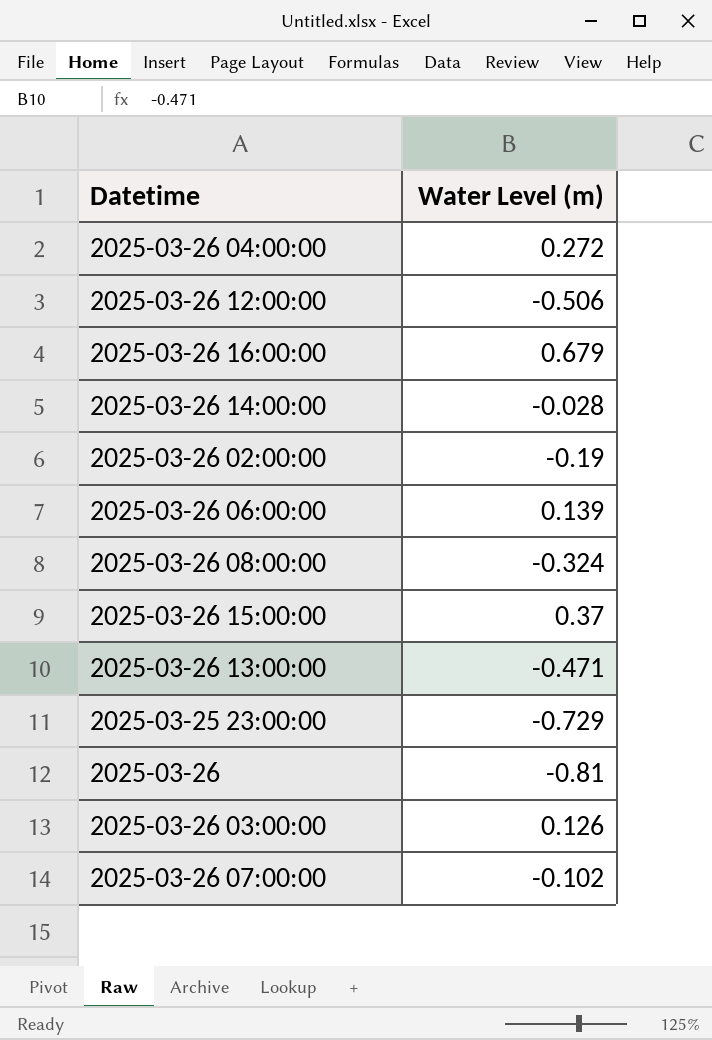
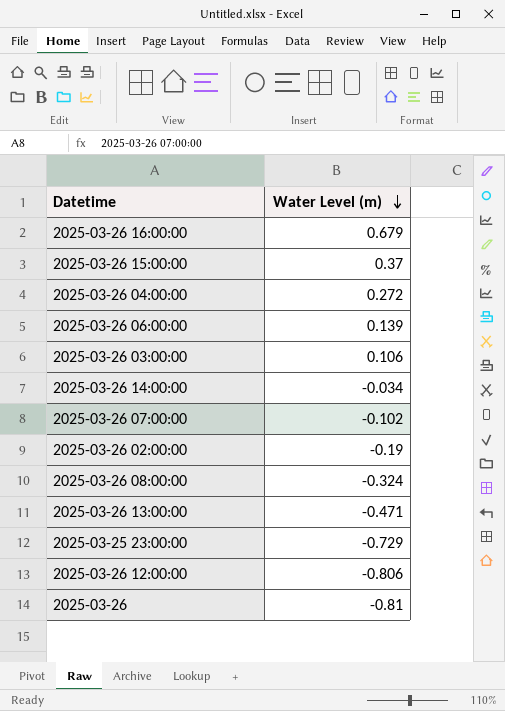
row order: none -> Water Level (m) descending
2025-03-26 03:00:00 | Water Level (m): 0.126 -> 0.106
2025-03-26 14:00:00 | Water Level (m): -0.028 -> -0.034
2025-03-26 12:00:00 | Water Level (m): -0.506 -> -0.806

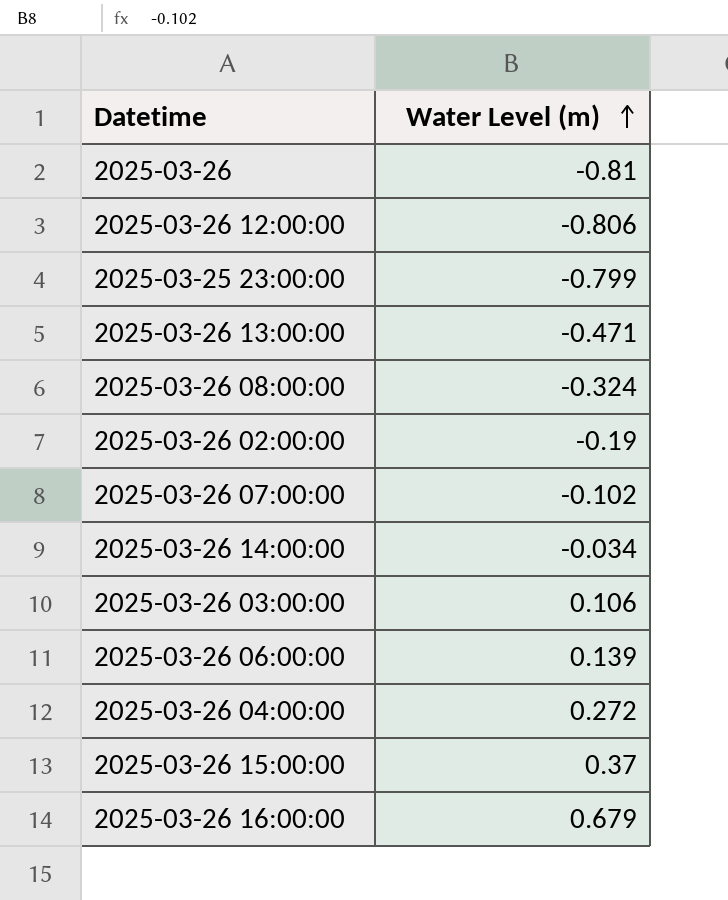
row order: Water Level (m) descending -> Water Level (m) ascending
2025-03-25 23:00:00 | Water Level (m): -0.729 -> -0.799

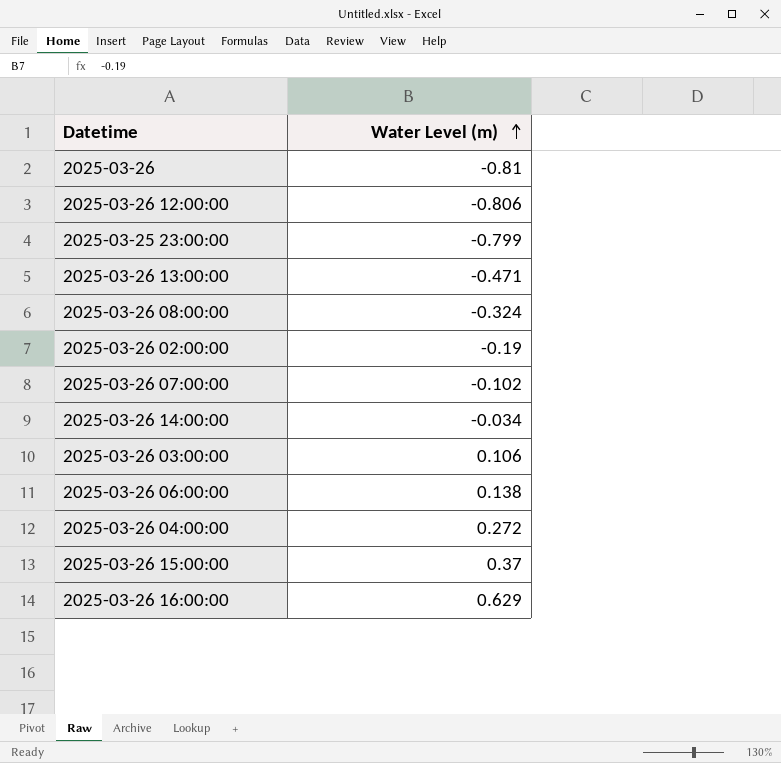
2025-03-26 06:00:00 | Water Level (m): 0.139 -> 0.138
2025-03-26 16:00:00 | Water Level (m): 0.679 -> 0.629

